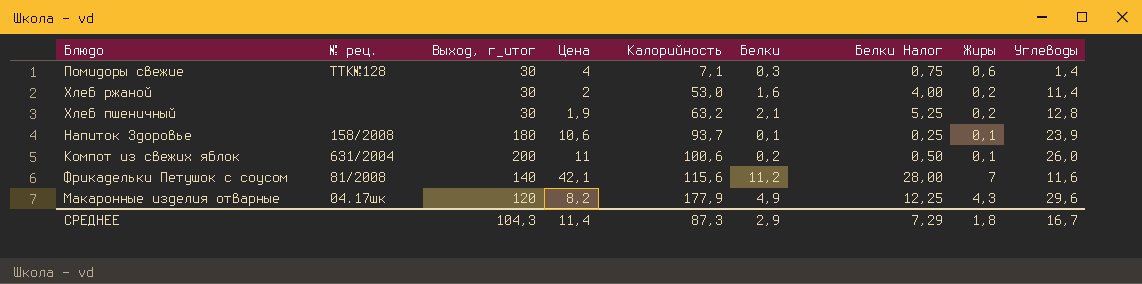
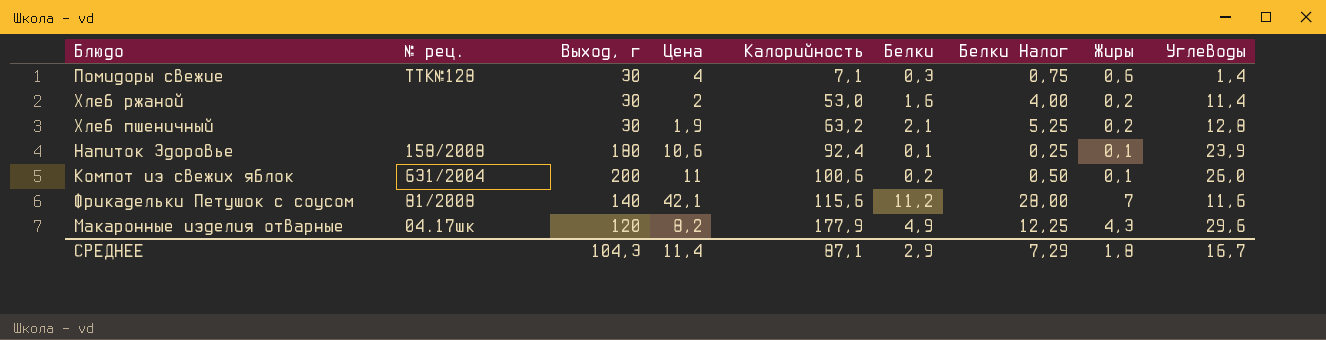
column name: Выход, г_итог -> Выход, г
Напиток Здоровье | Калорийность: 93,7 -> 92,4
СРЕДНЕЕ | Калорийность: 87,3 -> 87,1

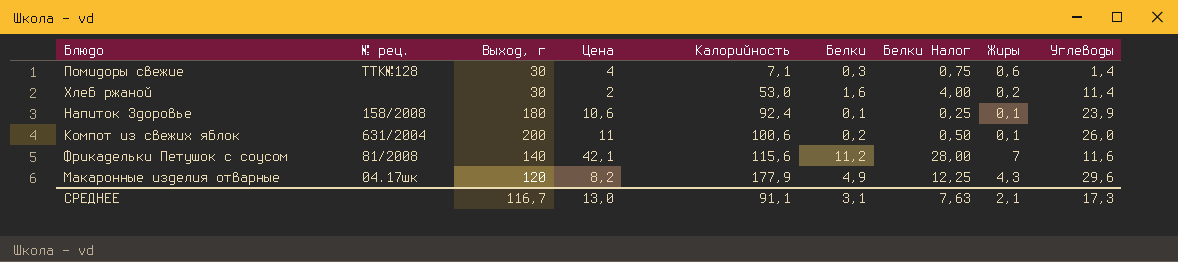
row Хлеб пшеничный: none | 30 | 1,9 | 63,2 | 2,1 | 5,25 | 0,2 | 12,8 -> none
СРЕДНЕЕ | Выход, г: 104,3 -> 116,7
СРЕДНЕЕ | Цена: 11,4 -> 13,0
СРЕДНЕЕ | Калорийность: 87,1 -> 91,1
СРЕДНЕЕ | Белки: 2,9 -> 3,1
СРЕДНЕЕ | Белки Налог: 7,29 -> 7,63
СРЕДНЕЕ | Жиры: 1,8 -> 2,1
СРЕДНЕЕ | Углеводы: 16,7 -> 17,3

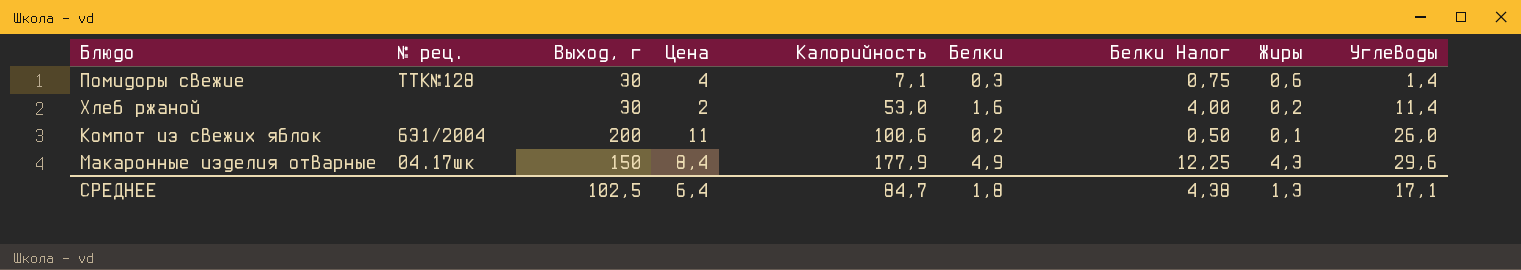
row Напиток Здоровье: 158/2008 | 180 | 10,6 | 92,4 | 0,1 | 0,25 | 0,1 | 23,9 -> none
row Фрикадельки Петушок с соусом: 81/2008 | 140 | 42,1 | 115,6 | 11,2 | 28,00 | 7 | 11,6 -> none
Макаронные изделия отварные | Выход, г: 120 -> 150
Макаронные изделия отварные | Цена: 8,2 -> 8,4
СРЕДНЕЕ | Выход, г: 116,7 -> 102,5
СРЕДНЕЕ | Цена: 13,0 -> 6,4
СРЕДНЕЕ | Калорийность: 91,1 -> 84,7
СРЕДНЕЕ | Белки: 3,1 -> 1,8
СРЕДНЕЕ | Белки Налог: 7,63 -> 4,38
СРЕДНЕЕ | Жиры: 2,1 -> 1,3
СРЕДНЕЕ | Углеводы: 17,3 -> 17,1

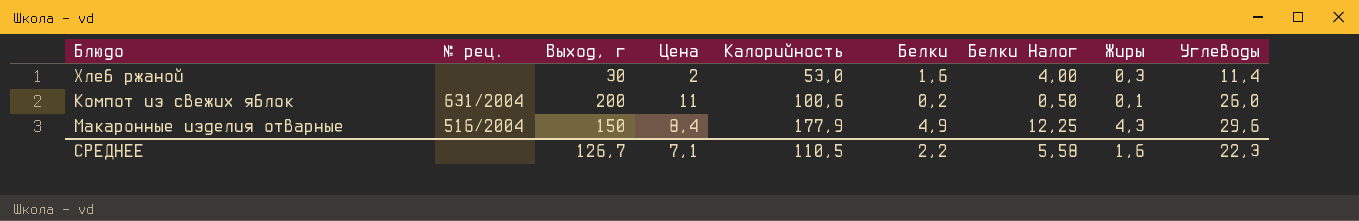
row Помидоры свежие: ТТК№128 | 30 | 4 | 7,1 | 0,3 | 0,75 | 0,6 | 1,4 -> none
Хлеб ржаной | Жиры: 0,2 -> 0,3
Макаронные изделия отварные | № рец.: 04.17шк -> 516/2004
СРЕДНЕЕ | Выход, г: 102,5 -> 126,7
СРЕДНЕЕ | Цена: 6,4 -> 7,1
СРЕДНЕЕ | Калорийность: 84,7 -> 110,5
СРЕДНЕЕ | Белки: 1,8 -> 2,2
СРЕДНЕЕ | Белки Налог: 4,38 -> 5,58
СРЕДНЕЕ | Жиры: 1,3 -> 1,6
СРЕДНЕЕ | Углеводы: 17,1 -> 22,3

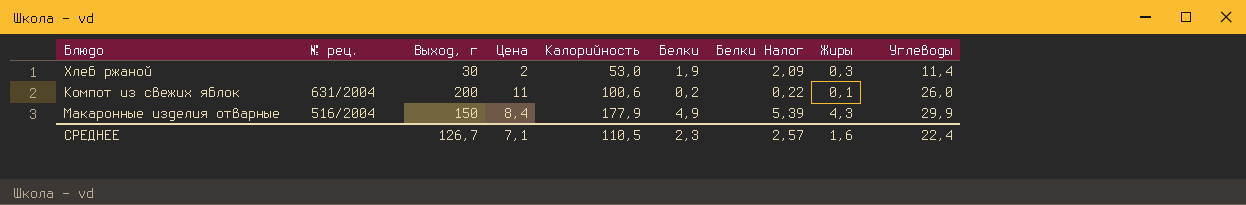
column Белки Налог | formula: [Белки] * 2,5 -> [Белки] * 1,1
Хлеб ржаной | Белки: 1,6 -> 1,9
Макаронные изделия отварные | Углеводы: 29,6 -> 29,9
СРЕДНЕЕ | Белки: 2,2 -> 2,3
СРЕДНЕЕ | Белки Налог: 5,58 -> 2,57
СРЕДНЕЕ | Углеводы: 22,3 -> 22,4

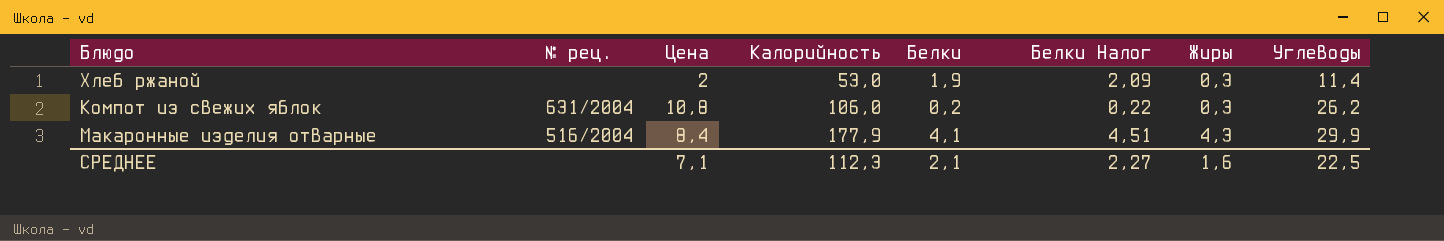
column Выход, г | position: 3 -> none
Компот из свежих яблок | Цена: 11 -> 10,8
Компот из свежих яблок | Калорийность: 100,6 -> 106,0
Компот из свежих яблок | Жиры: 0,1 -> 0,3
Компот из свежих яблок | Углеводы: 26,0 -> 26,2
Макаронные изделия отварные | Белки: 4,9 -> 4,1
Макаронные изделия отварные | Белки Налог: 5,39 -> 4,51
СРЕДНЕЕ | Калорийность: 110,5 -> 112,3
СРЕДНЕЕ | Белки: 2,3 -> 2,1
СРЕДНЕЕ | Белки Налог: 2,57 -> 2,27
СРЕДНЕЕ | Углеводы: 22,4 -> 22,5

